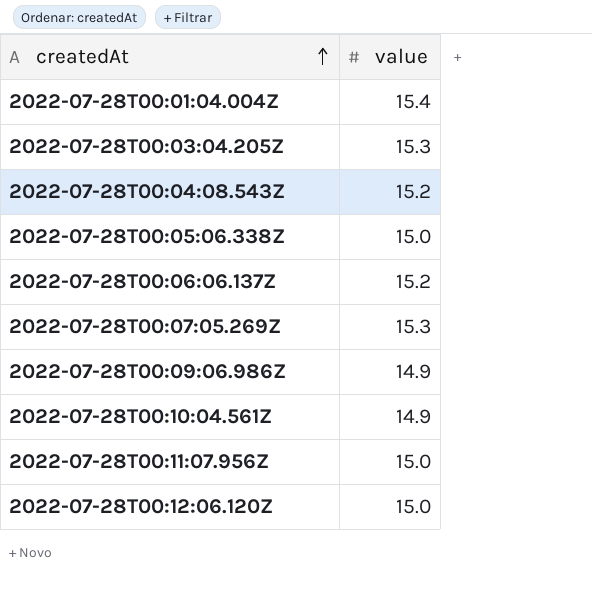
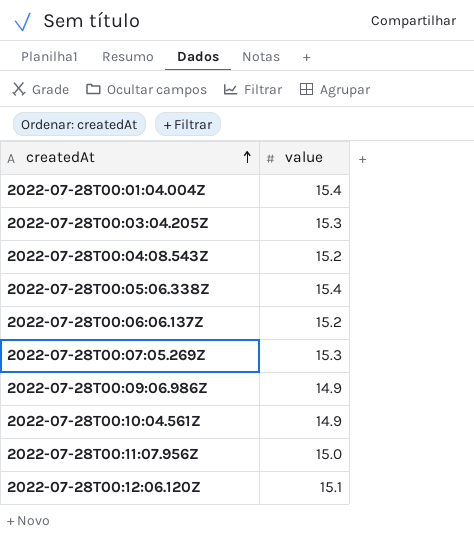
2022-07-28T00:05:06.338Z | value: 15.0 -> 15.4
2022-07-28T00:12:06.120Z | value: 15.0 -> 15.1

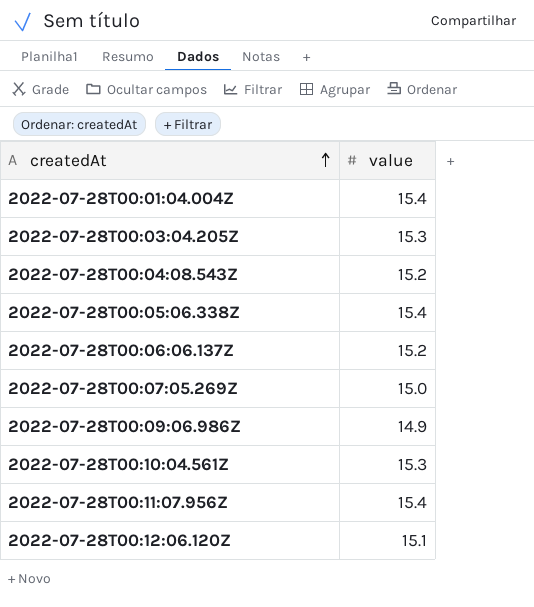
2022-07-28T00:07:05.269Z | value: 15.3 -> 15.0
2022-07-28T00:10:04.561Z | value: 14.9 -> 15.3
2022-07-28T00:11:07.956Z | value: 15.0 -> 15.4

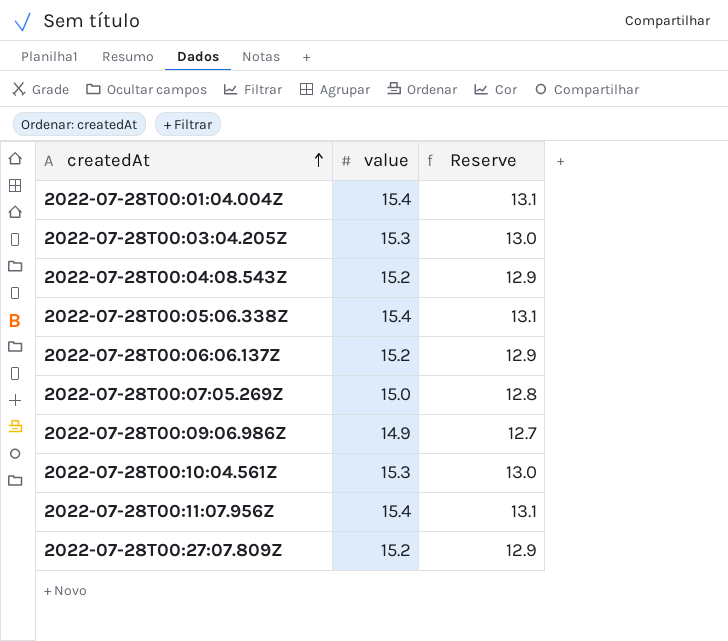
column Reserve | formula: none -> [value] * 0.85
row 2022-07-28T00:12:06.120Z: 15.1 -> none
row 2022-07-28T00:27:07.809Z: none -> 15.2 | 12.9

